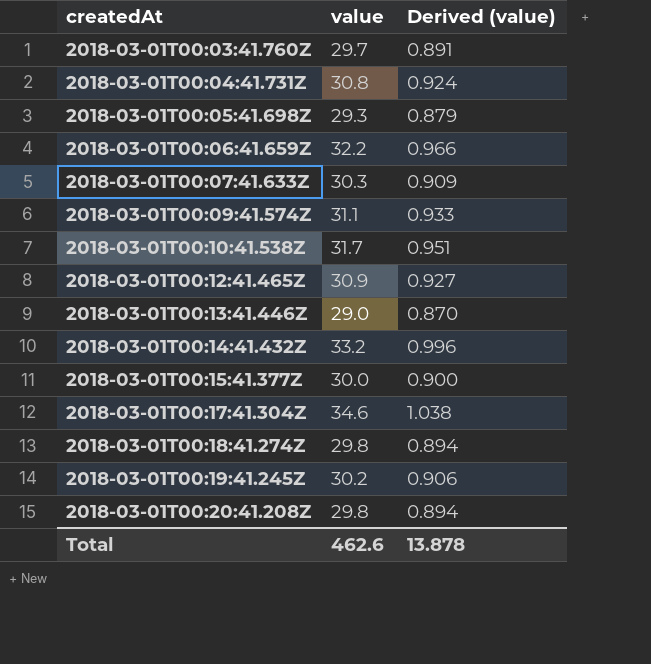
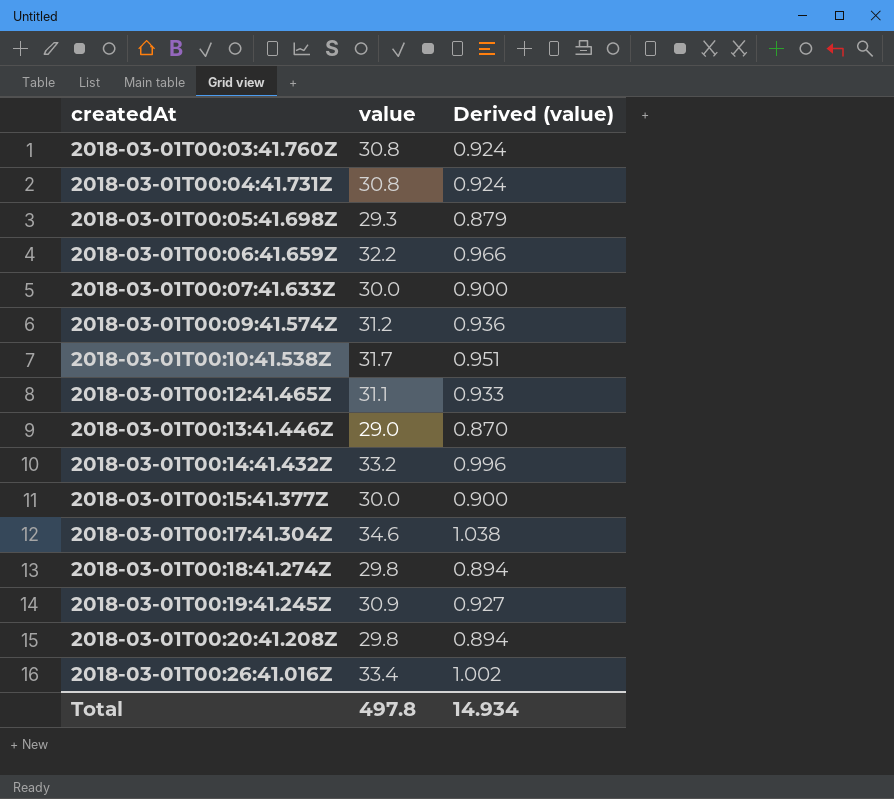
2018-03-01T00:03:41.760Z | value: 29.7 -> 30.8
2018-03-01T00:03:41.760Z | Derived (value): 0.891 -> 0.924
2018-03-01T00:07:41.633Z | value: 30.3 -> 30.0
2018-03-01T00:07:41.633Z | Derived (value): 0.909 -> 0.900
2018-03-01T00:09:41.574Z | value: 31.1 -> 31.2
2018-03-01T00:09:41.574Z | Derived (value): 0.933 -> 0.936
2018-03-01T00:12:41.465Z | value: 30.9 -> 31.1
2018-03-01T00:12:41.465Z | Derived (value): 0.927 -> 0.933
2018-03-01T00:19:41.245Z | value: 30.2 -> 30.9
2018-03-01T00:19:41.245Z | Derived (value): 0.906 -> 0.927
row 2018-03-01T00:26:41.016Z: none -> 33.4 | 1.002
Total | value: 462.6 -> 497.8
Total | Derived (value): 13.878 -> 14.934

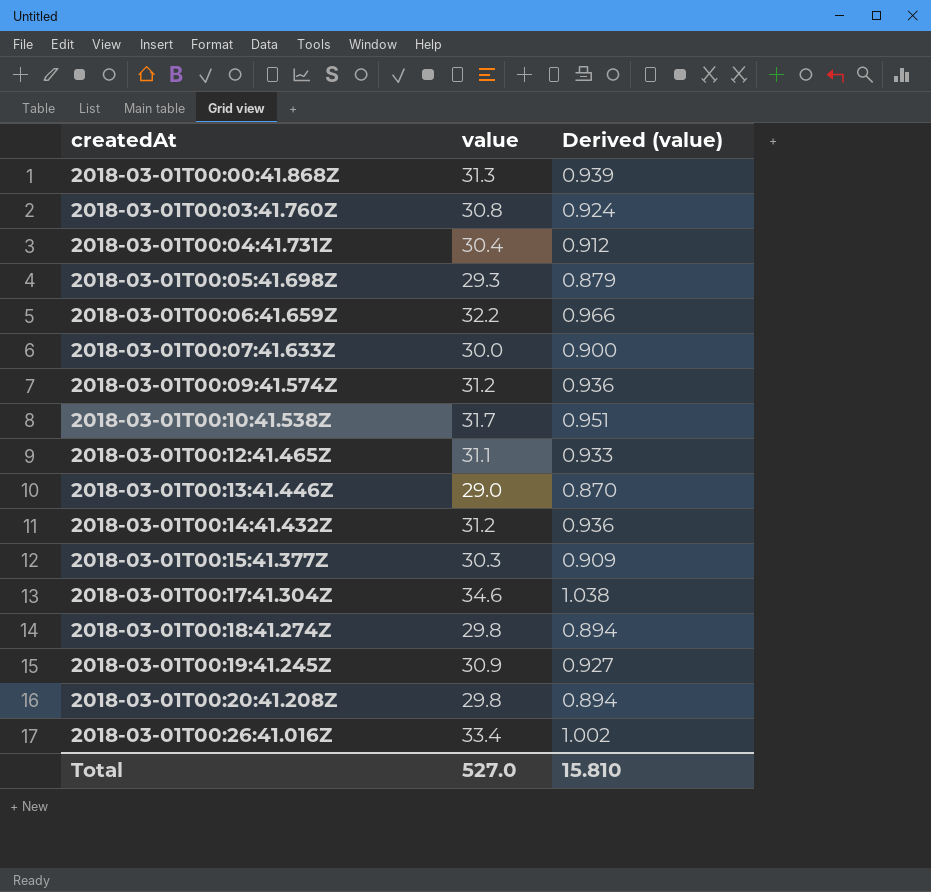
row 2018-03-01T00:00:41.868Z: none -> 31.3 | 0.939
2018-03-01T00:04:41.731Z | value: 30.8 -> 30.4
2018-03-01T00:04:41.731Z | Derived (value): 0.924 -> 0.912
2018-03-01T00:14:41.432Z | value: 33.2 -> 31.2
2018-03-01T00:14:41.432Z | Derived (value): 0.996 -> 0.936
2018-03-01T00:15:41.377Z | value: 30.0 -> 30.3
2018-03-01T00:15:41.377Z | Derived (value): 0.900 -> 0.909
Total | value: 497.8 -> 527.0
Total | Derived (value): 14.934 -> 15.810

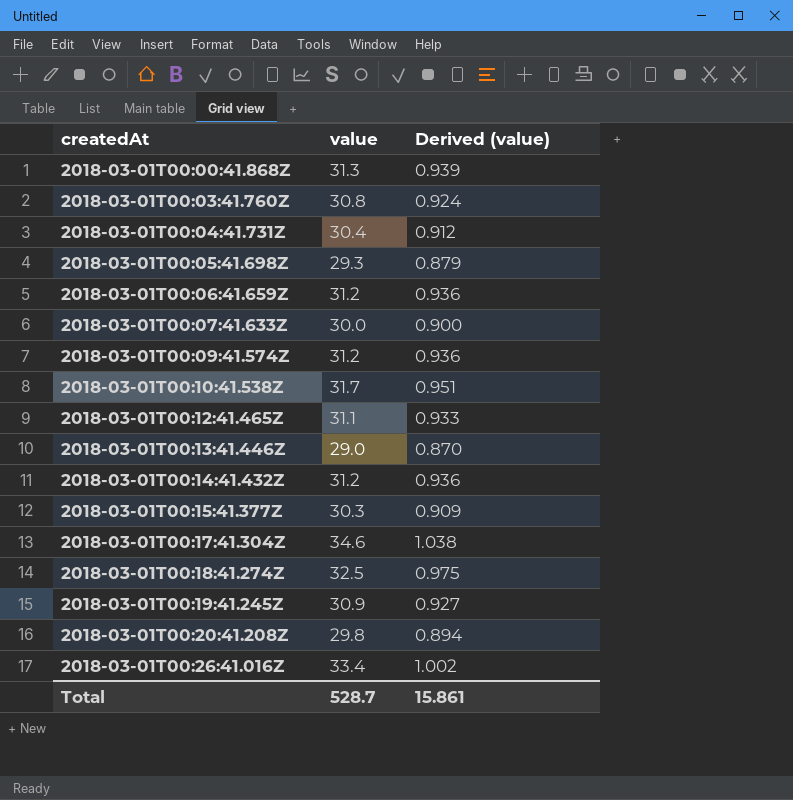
2018-03-01T00:06:41.659Z | value: 32.2 -> 31.2
2018-03-01T00:06:41.659Z | Derived (value): 0.966 -> 0.936
2018-03-01T00:18:41.274Z | value: 29.8 -> 32.5
2018-03-01T00:18:41.274Z | Derived (value): 0.894 -> 0.975
Total | value: 527.0 -> 528.7
Total | Derived (value): 15.810 -> 15.861

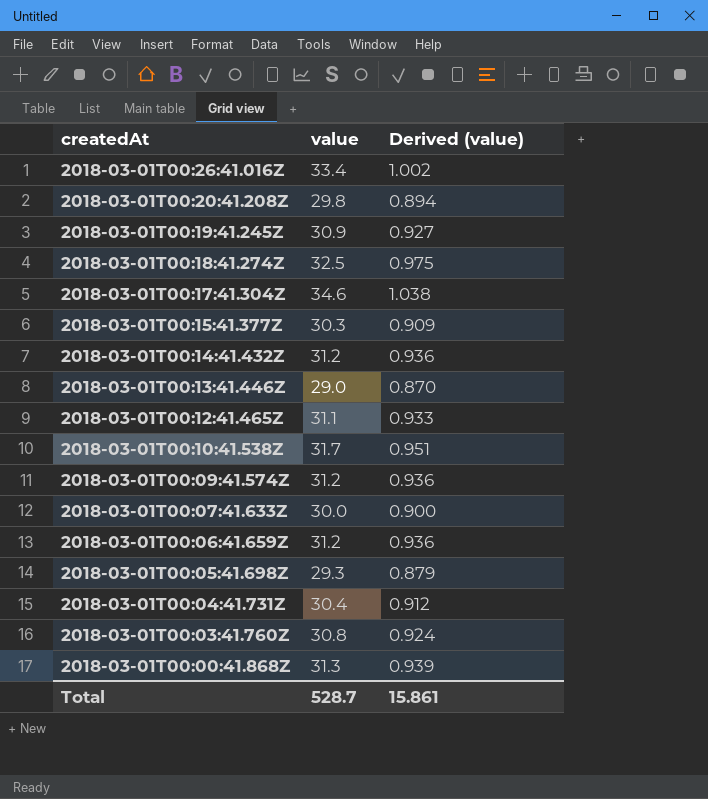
row order: createdAt ascending -> createdAt descending

